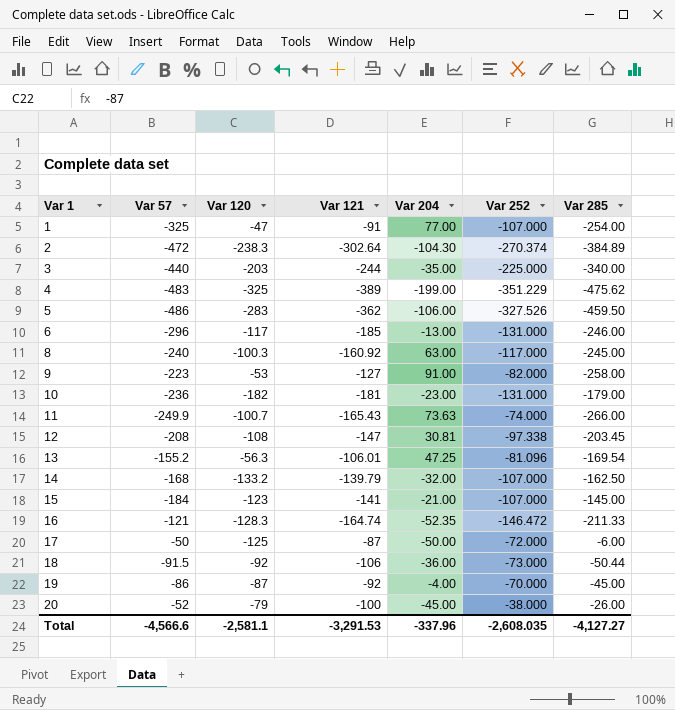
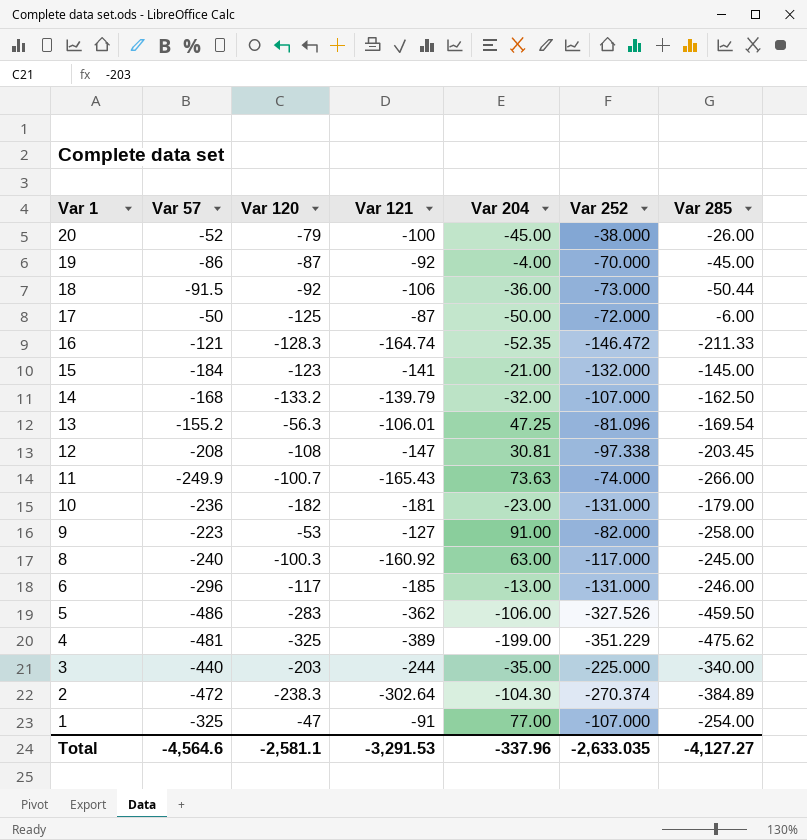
row order: Var 1 ascending -> Var 1 descending
15 | Var 252: -107.000 -> -132.000
4 | Var 57: -483 -> -481
Total | Var 57: -4,566.6 -> -4,564.6
Total | Var 252: -2,608.035 -> -2,633.035

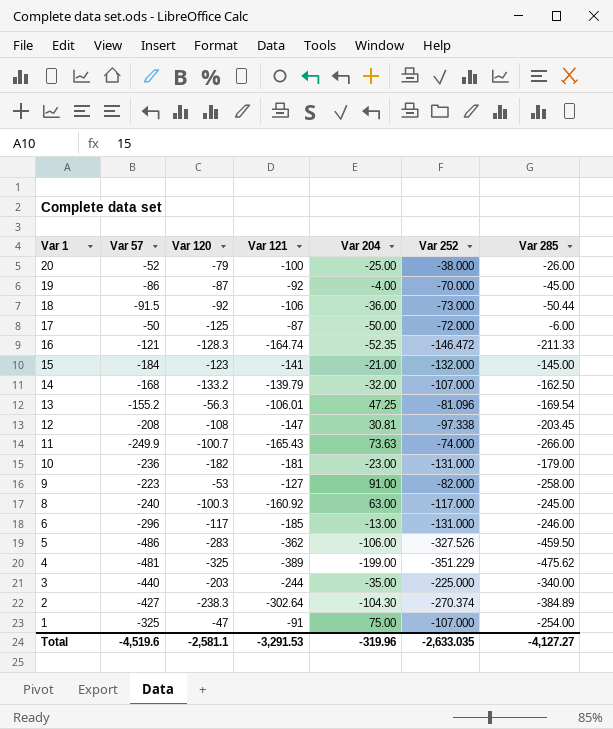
20 | Var 204: -45.00 -> -25.00
2 | Var 57: -472 -> -427
1 | Var 204: 77.00 -> 75.00
Total | Var 57: -4,564.6 -> -4,519.6
Total | Var 204: -337.96 -> -319.96

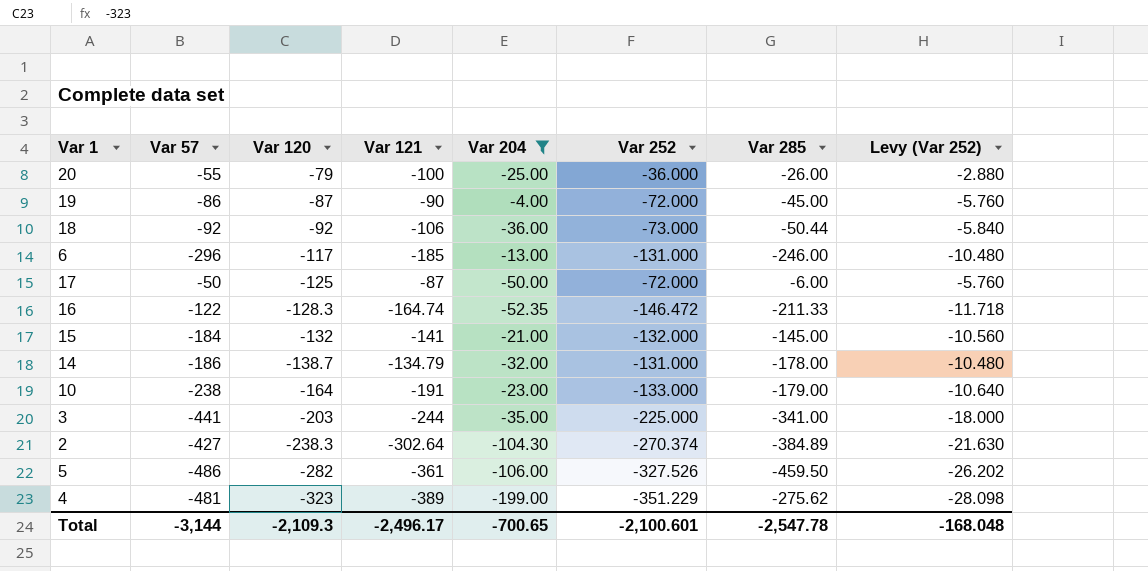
filter: none -> Var 204 <= -4.00
row order: Var 1 descending -> Var 120 descending
column Levy (Var 252) | formula: none -> [Var 252] * 0.08
20 | Var 57: -52 -> -55
20 | Var 252: -38.000 -> -36.000
19 | Var 121: -92 -> -90
19 | Var 252: -70.000 -> -72.000
18 | Var 57: -91.5 -> -92
16 | Var 57: -121 -> -122
15 | Var 120: -123 -> -132
14 | Var 57: -168 -> -186
14 | Var 120: -133.2 -> -138.7
14 | Var 121: -139.79 -> -134.79
14 | Var 252: -107.000 -> -131.000
14 | Var 285: -162.50 -> -178.00
10 | Var 57: -236 -> -238
10 | Var 120: -182 -> -164
10 | Var 121: -181 -> -191
10 | Var 252: -131.000 -> -133.000
3 | Var 57: -440 -> -441
3 | Var 285: -340.00 -> -341.00
5 | Var 120: -283 -> -282
5 | Var 121: -362 -> -361
4 | Var 120: -325 -> -323
4 | Var 285: -475.62 -> -275.62
Total | Var 57: -4,519.6 -> -3,144
Total | Var 120: -2,581.1 -> -2,109.3
Total | Var 121: -3,291.53 -> -2,496.17
Total | Var 204: -319.96 -> -700.65
Total | Var 252: -2,633.035 -> -2,100.601
Total | Var 285: -4,127.27 -> -2,547.78

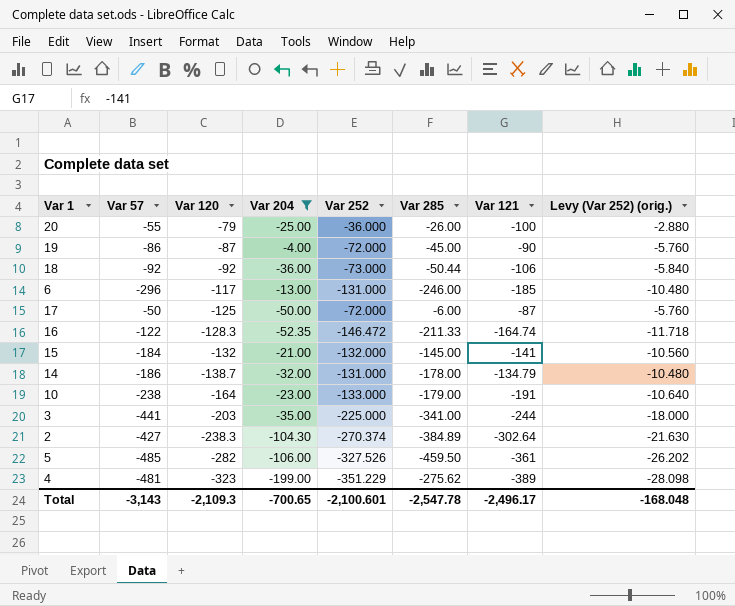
column Var 121 | position: 4 -> 7
column name: Levy (Var 252) -> Levy (Var 252) (orig.)
5 | Var 57: -486 -> -485
Total | Var 57: -3,144 -> -3,143

